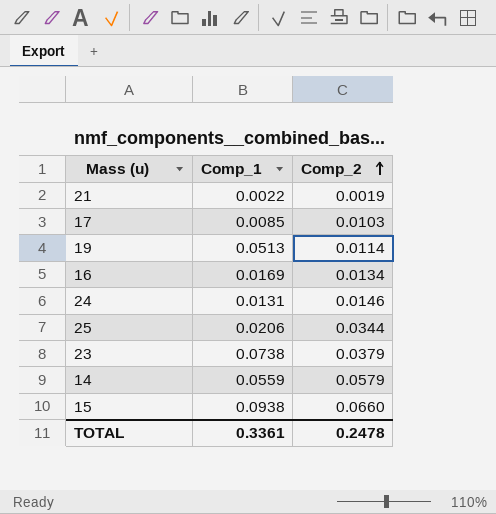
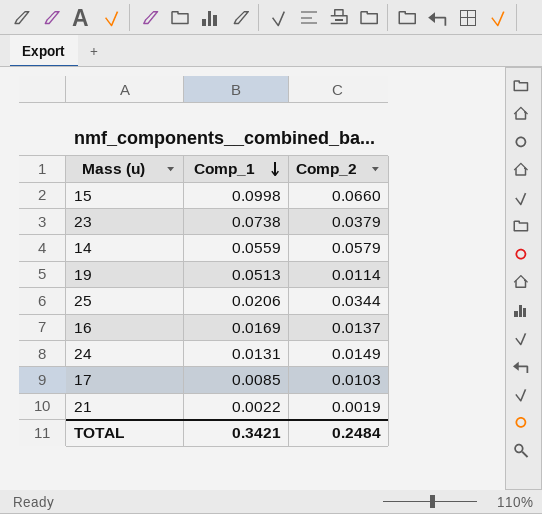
row order: Comp_2 ascending -> Comp_1 descending
15 | Comp_1: 0.0938 -> 0.0998
16 | Comp_2: 0.0134 -> 0.0137
24 | Comp_2: 0.0146 -> 0.0149
TOTAL | Comp_1: 0.3361 -> 0.3421
TOTAL | Comp_2: 0.2478 -> 0.2484

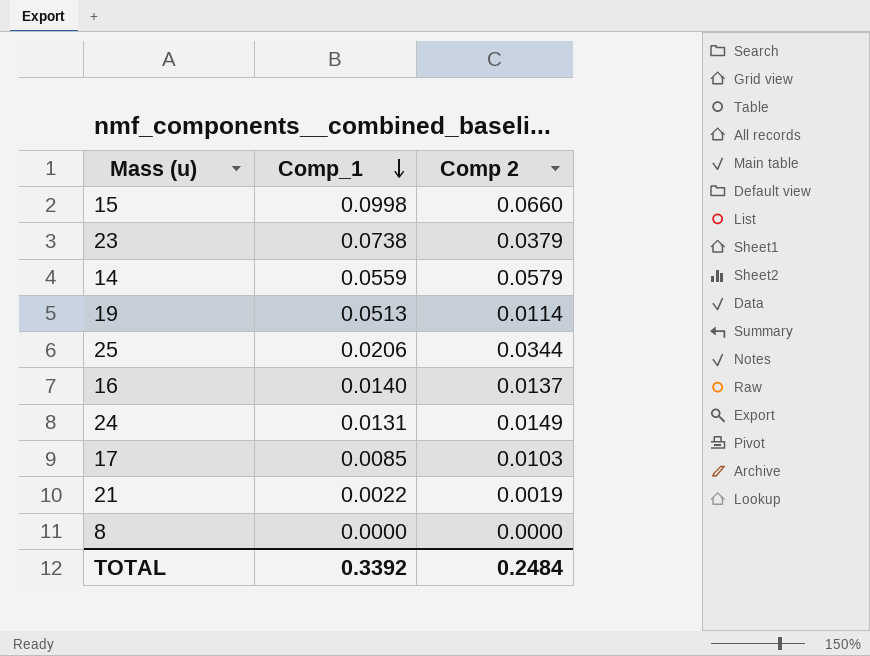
column name: Comp_2 -> Comp 2
16 | Comp_1: 0.0169 -> 0.0140
row 8: none -> 0.0000 | 0.0000
TOTAL | Comp_1: 0.3421 -> 0.3392

